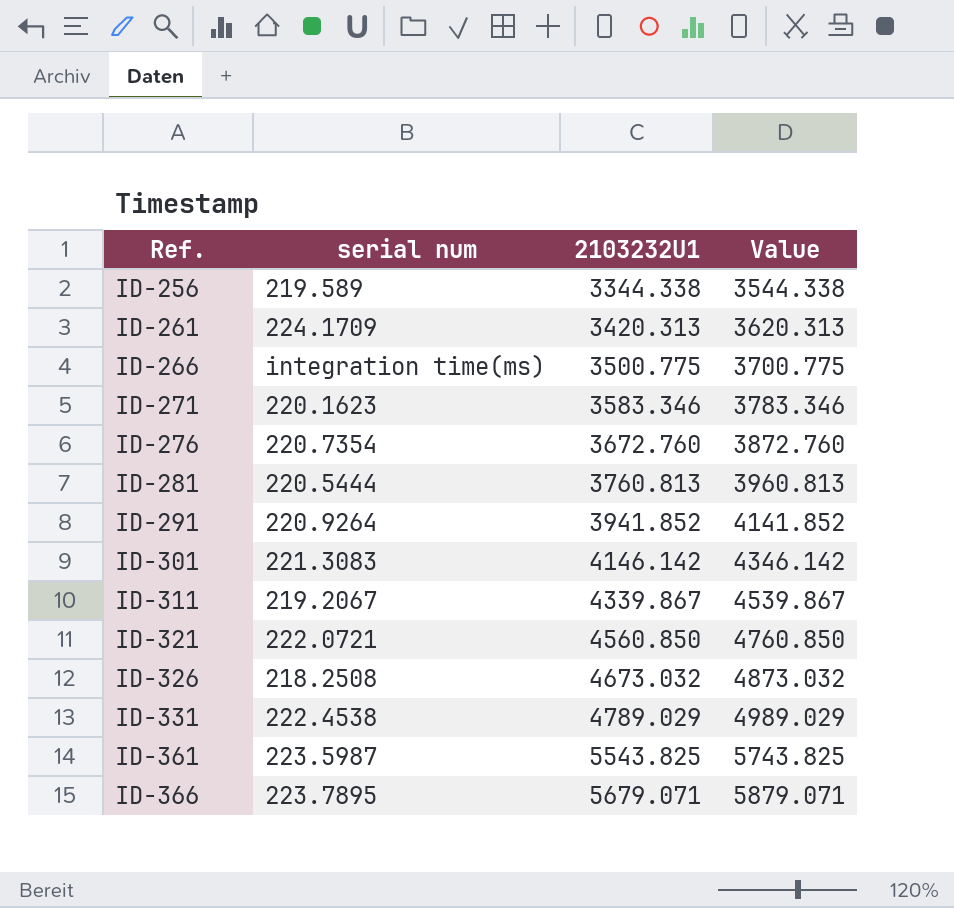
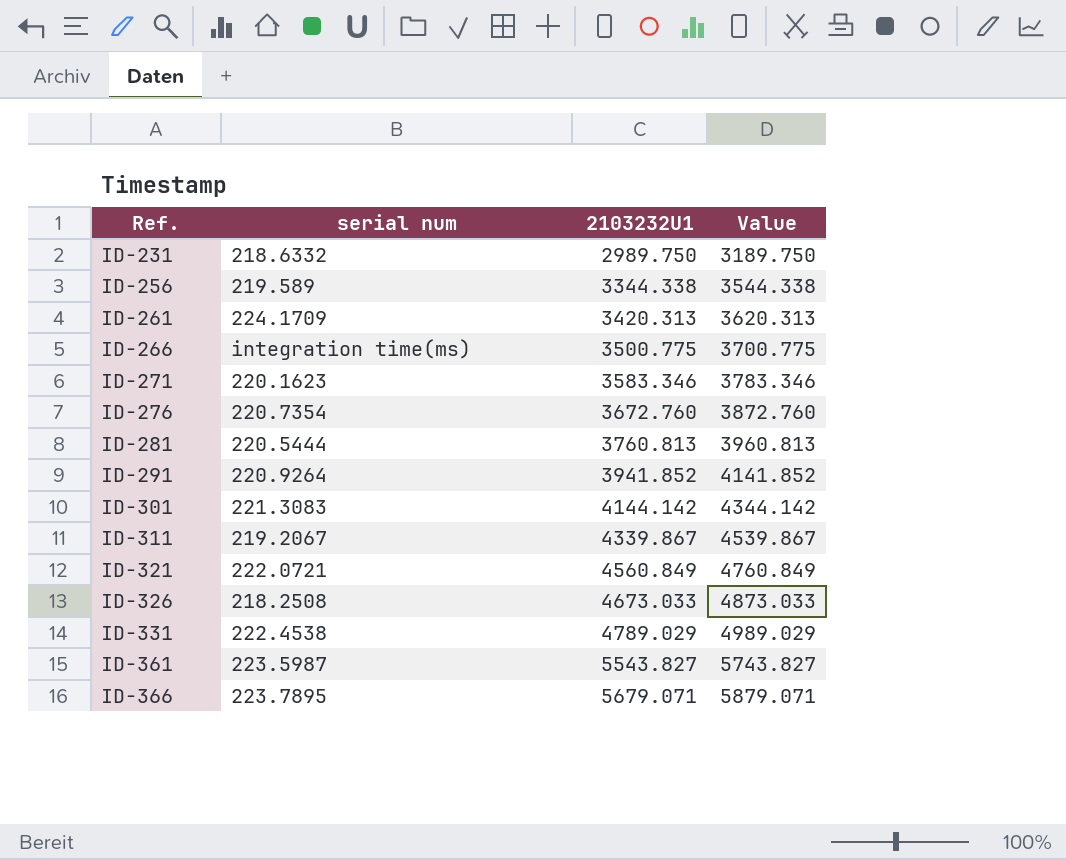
row ID-231: none -> 218.6332 | 2989.750 | 3189.750
ID-301 | 2103232U1: 4146.142 -> 4144.142
ID-301 | Value: 4346.142 -> 4344.142
ID-321 | 2103232U1: 4560.850 -> 4560.849
ID-321 | Value: 4760.850 -> 4760.849
ID-326 | 2103232U1: 4673.032 -> 4673.033
ID-326 | Value: 4873.032 -> 4873.033
ID-361 | 2103232U1: 5543.825 -> 5543.827
ID-361 | Value: 5743.825 -> 5743.827

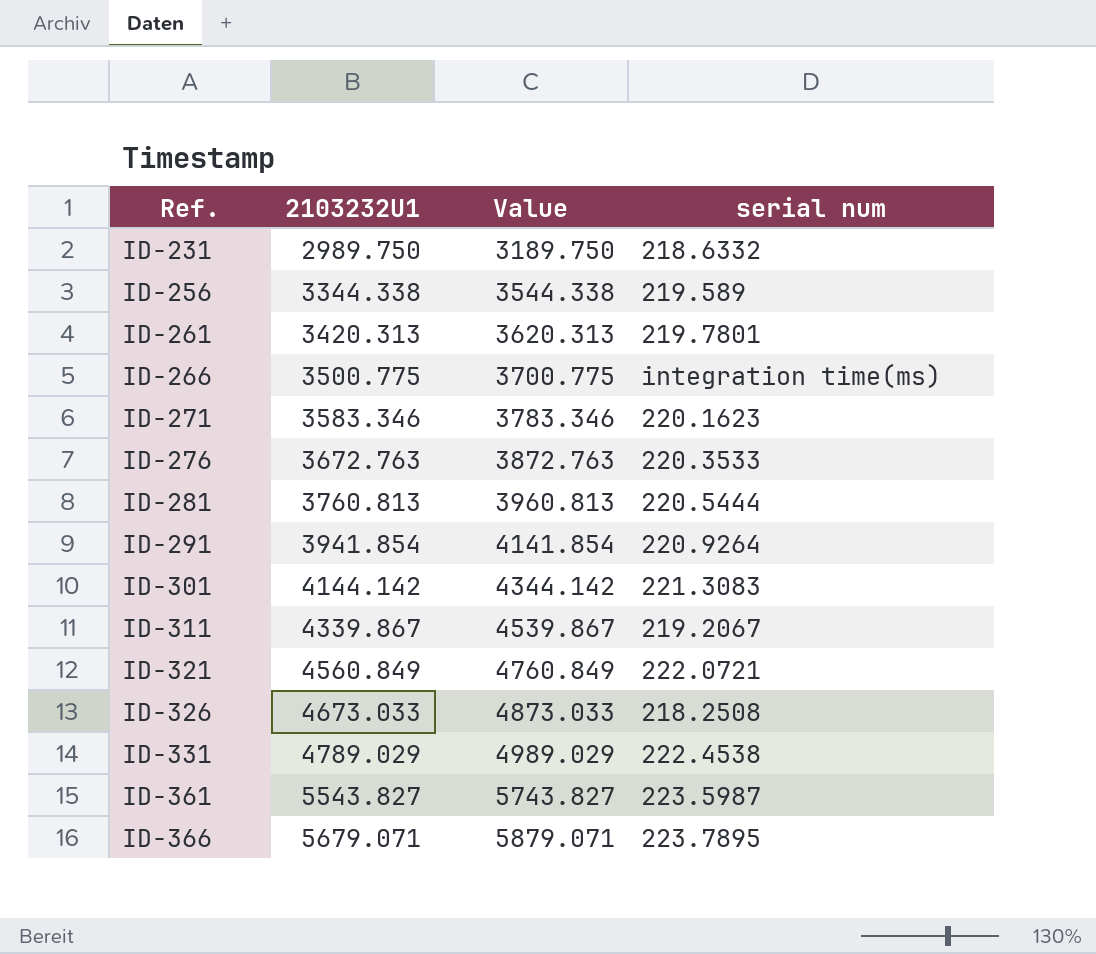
column serial num | position: 2 -> 4
ID-261 | serial num: 224.1709 -> 219.7801
ID-276 | 2103232U1: 3672.760 -> 3672.763
ID-276 | Value: 3872.760 -> 3872.763
ID-276 | serial num: 220.7354 -> 220.3533
ID-291 | 2103232U1: 3941.852 -> 3941.854
ID-291 | Value: 4141.852 -> 4141.854

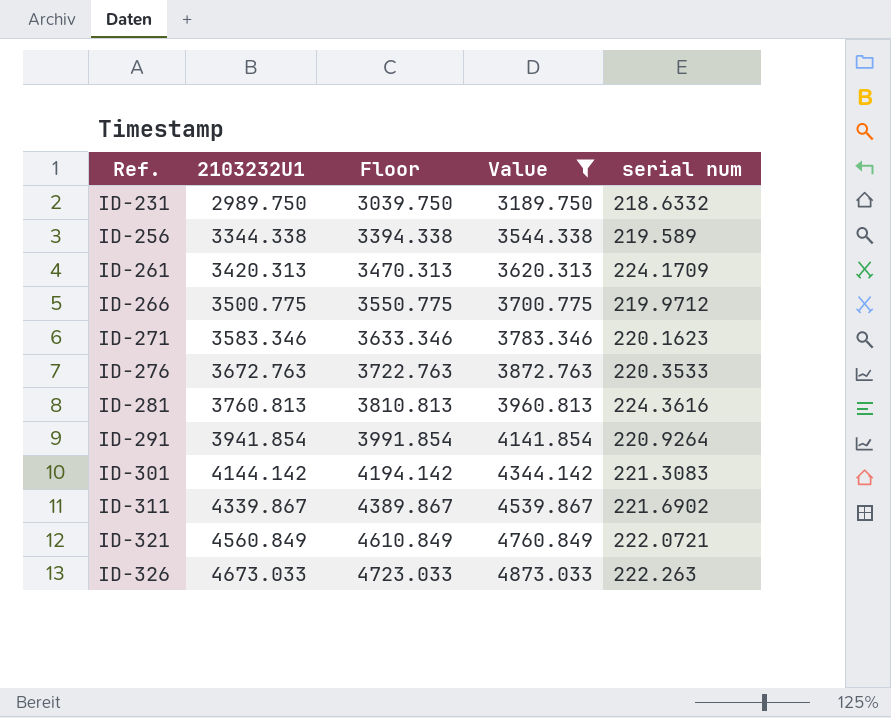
filter: none -> Value <= 4873.033
column Floor | formula: none -> [2103232U1] + 50
ID-261 | serial num: 219.7801 -> 224.1709
ID-266 | serial num: integration time(ms) -> 219.9712
ID-281 | serial num: 220.5444 -> 224.3616
ID-311 | serial num: 219.2067 -> 221.6902
ID-326 | serial num: 218.2508 -> 222.263

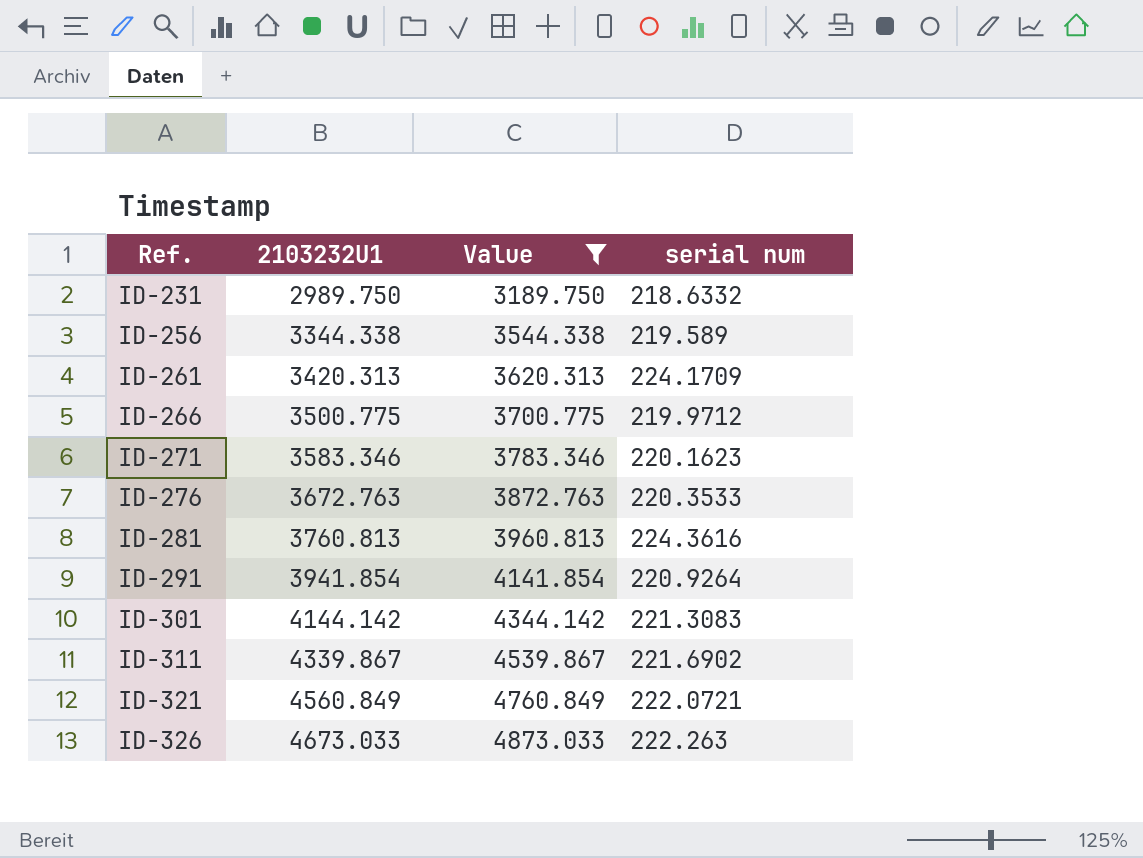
column Floor | formula: [2103232U1] + 50 -> none

